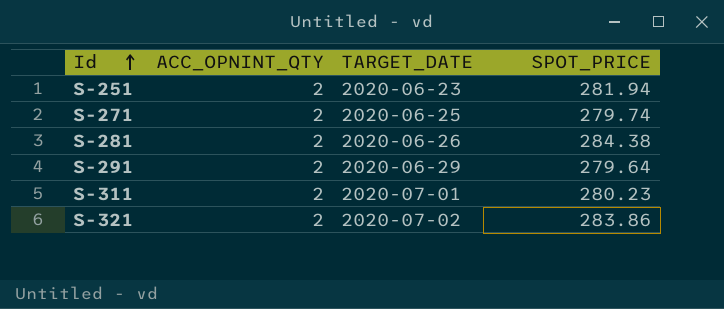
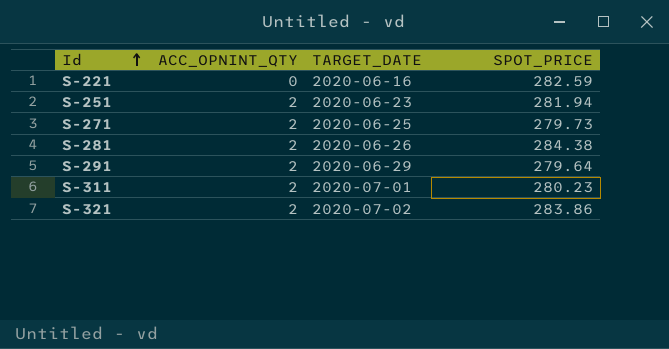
row S-221: none -> 0 | 2020-06-16 | 282.59
S-271 | SPOT_PRICE: 279.74 -> 279.73

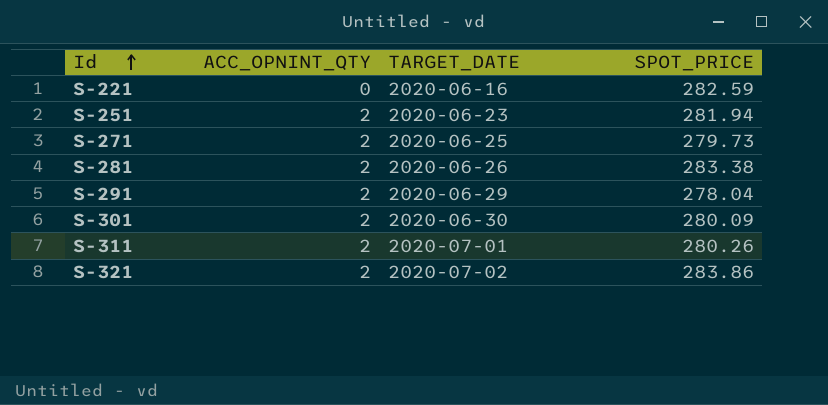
S-281 | SPOT_PRICE: 284.38 -> 283.38
S-291 | SPOT_PRICE: 279.64 -> 278.04
row S-301: none -> 2 | 2020-06-30 | 280.09
S-311 | SPOT_PRICE: 280.23 -> 280.26

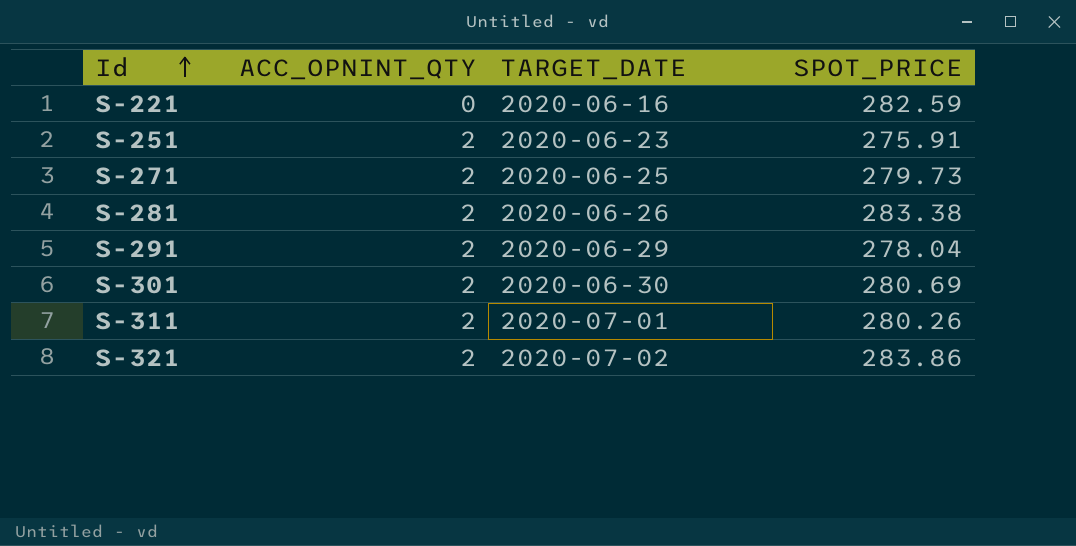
S-251 | SPOT_PRICE: 281.94 -> 275.91
S-301 | SPOT_PRICE: 280.09 -> 280.69

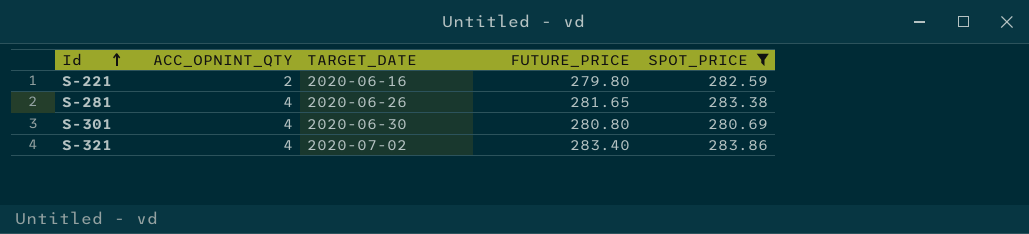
filter: none -> SPOT_PRICE >= 280.69
column FUTURE_PRICE | position: none -> 4
S-221 | ACC_OPNINT_QTY: 0 -> 2
S-281 | ACC_OPNINT_QTY: 2 -> 4
S-301 | ACC_OPNINT_QTY: 2 -> 4
S-321 | ACC_OPNINT_QTY: 2 -> 4

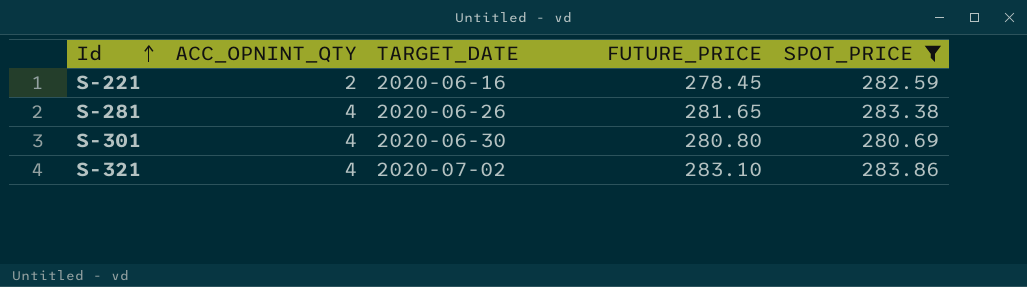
S-221 | FUTURE_PRICE: 279.80 -> 278.45
S-321 | FUTURE_PRICE: 283.40 -> 283.10

